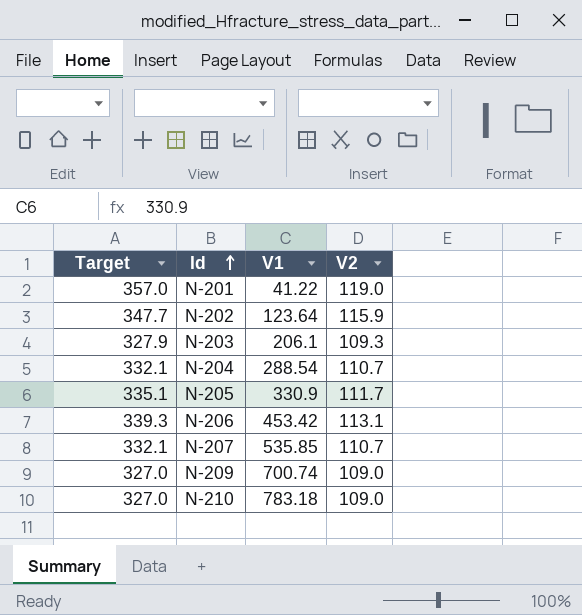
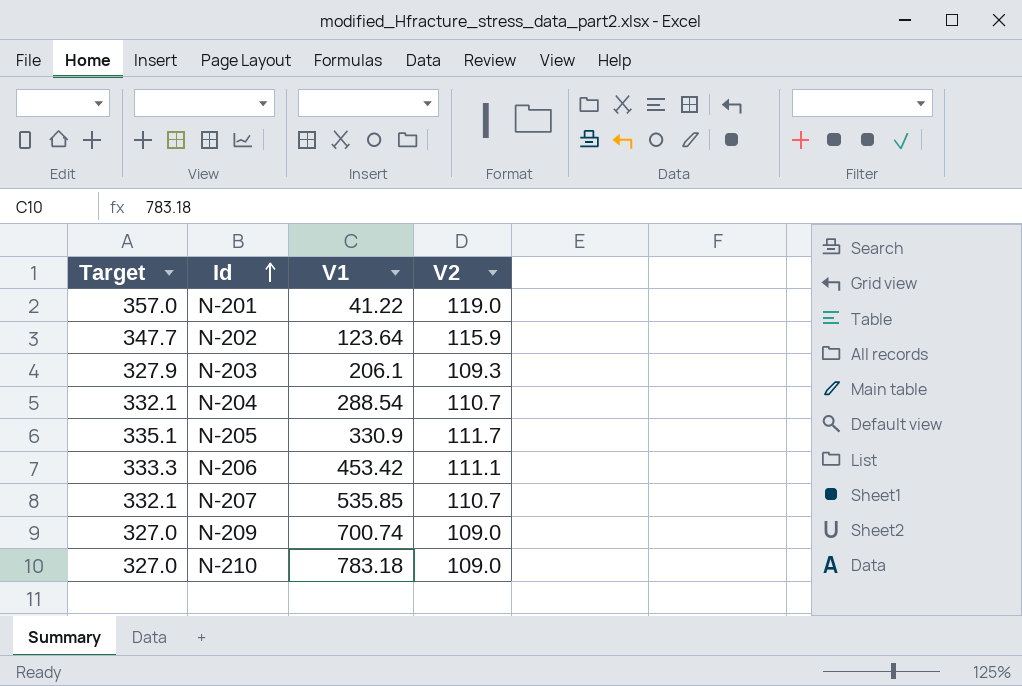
N-206 | Target: 339.3 -> 333.3
N-206 | V2: 113.1 -> 111.1

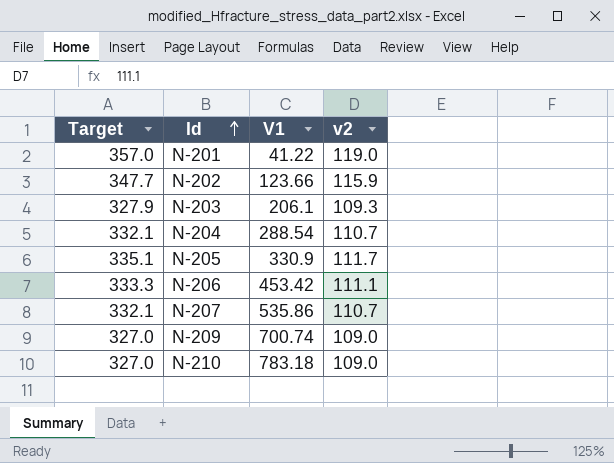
column name: V2 -> v2
N-202 | V1: 123.64 -> 123.66
N-207 | V1: 535.85 -> 535.86

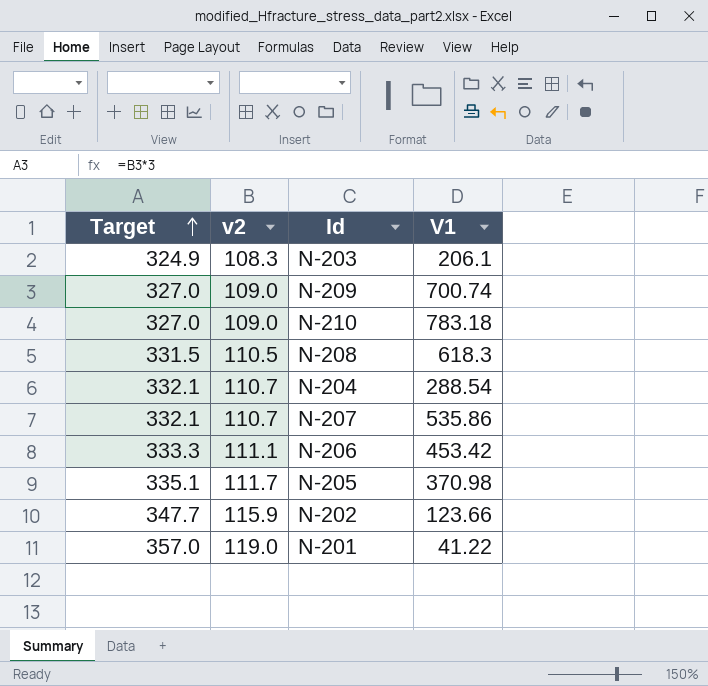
row order: Id ascending -> Target ascending
column v2 | position: 4 -> 2
N-203 | Target: 327.9 -> 324.9
N-203 | v2: 109.3 -> 108.3
row N-208: none -> 331.5 | 110.5 | 618.3
N-205 | V1: 330.9 -> 370.98

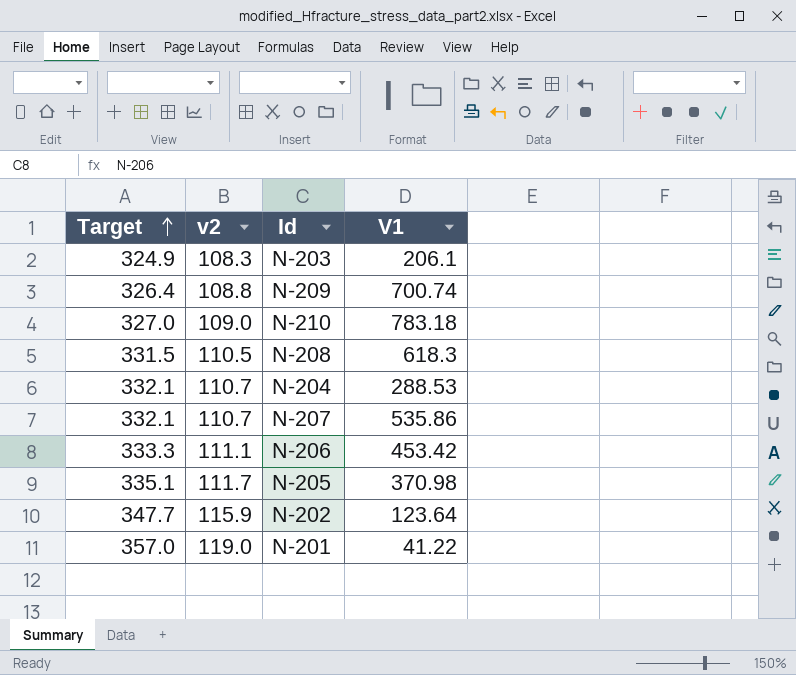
N-209 | Target: 327.0 -> 326.4
N-209 | v2: 109.0 -> 108.8
N-204 | V1: 288.54 -> 288.53
N-202 | V1: 123.66 -> 123.64

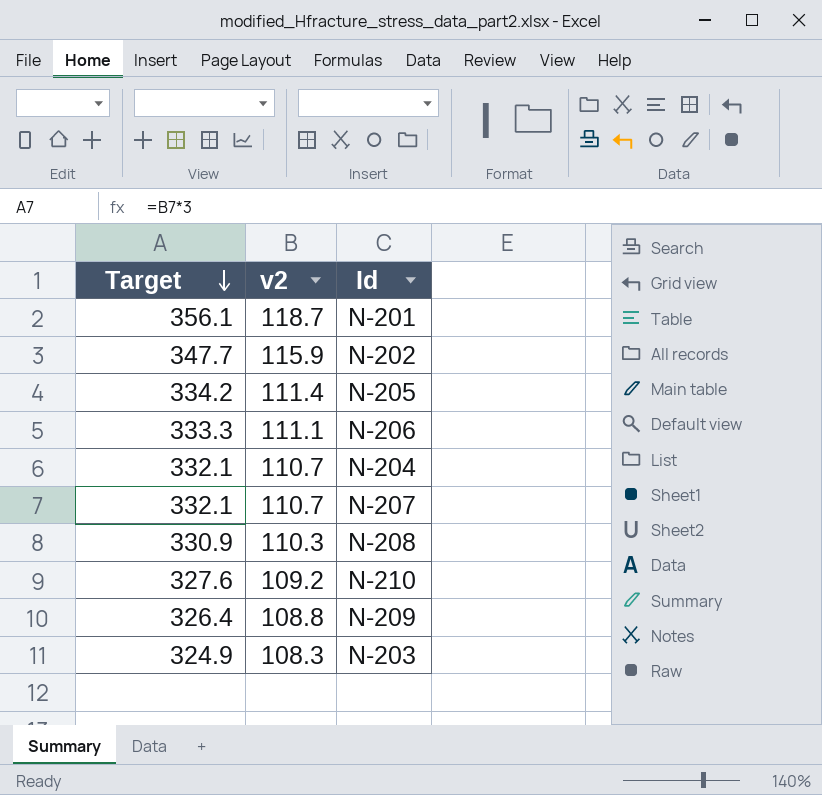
row order: Target ascending -> Target descending
column V1 | position: 4 -> none
N-201 | Target: 357.0 -> 356.1
N-201 | v2: 119.0 -> 118.7
N-205 | Target: 335.1 -> 334.2
N-205 | v2: 111.7 -> 111.4
N-208 | Target: 331.5 -> 330.9
N-208 | v2: 110.5 -> 110.3
N-210 | Target: 327.0 -> 327.6
N-210 | v2: 109.0 -> 109.2

